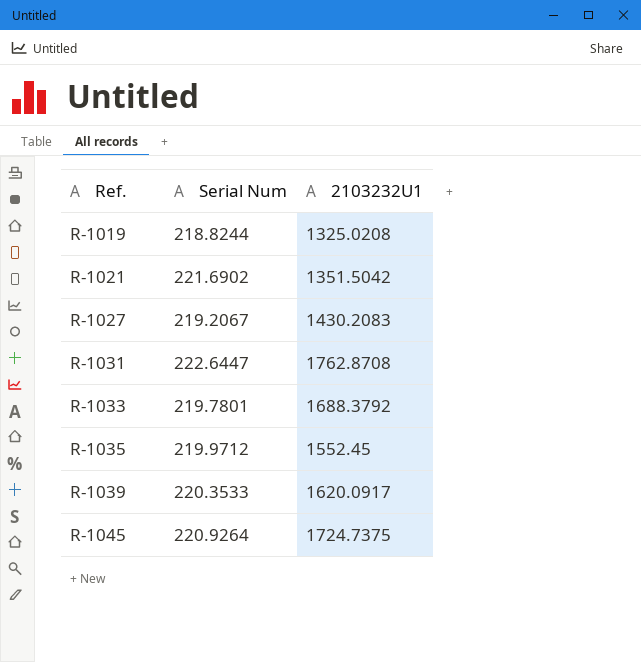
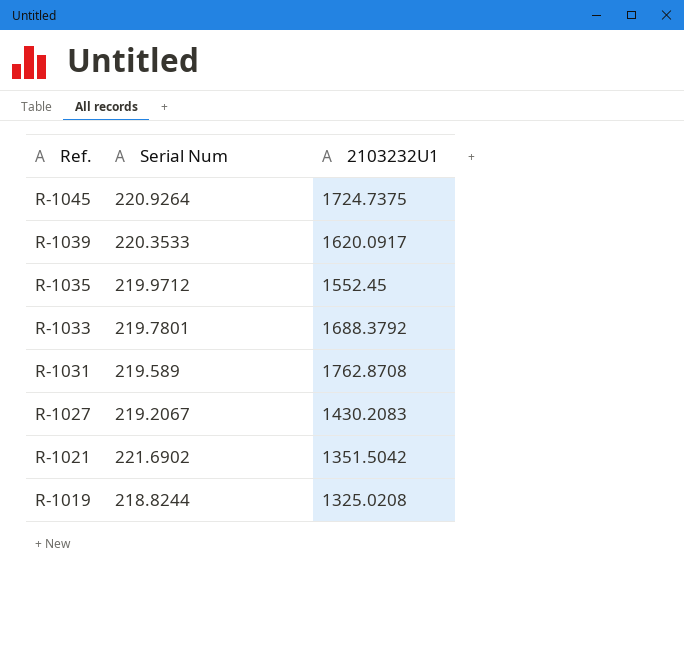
row order: Ref. ascending -> Ref. descending
R-1031 | Serial Num: 222.6447 -> 219.589

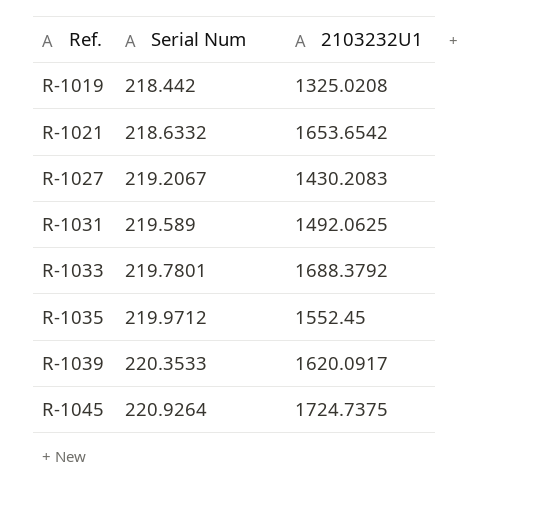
row order: Ref. descending -> Ref. ascending
R-1019 | Serial Num: 218.8244 -> 218.442
R-1021 | Serial Num: 221.6902 -> 218.6332
R-1021 | 2103232U1: 1351.5042 -> 1653.6542
R-1031 | 2103232U1: 1762.8708 -> 1492.0625

